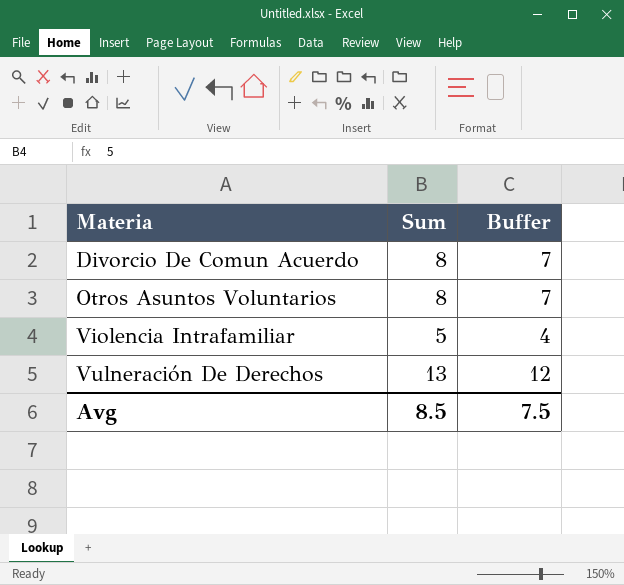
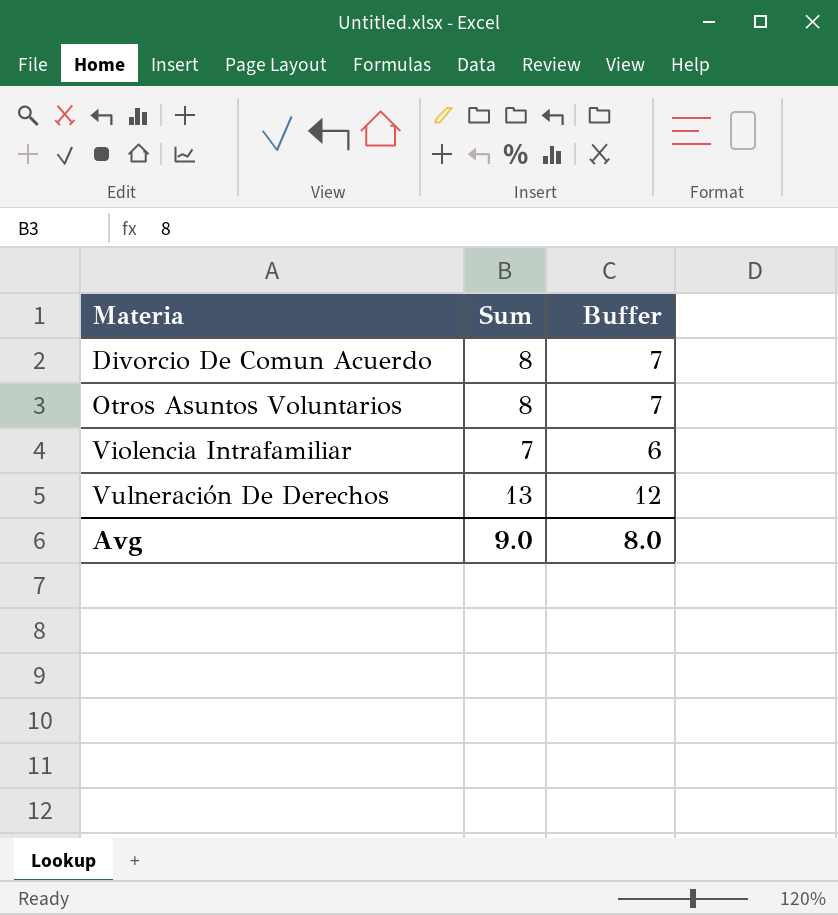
Violencia Intrafamiliar | Sum: 5 -> 7
Violencia Intrafamiliar | Buffer: 4 -> 6
Avg | Sum: 8.5 -> 9.0
Avg | Buffer: 7.5 -> 8.0

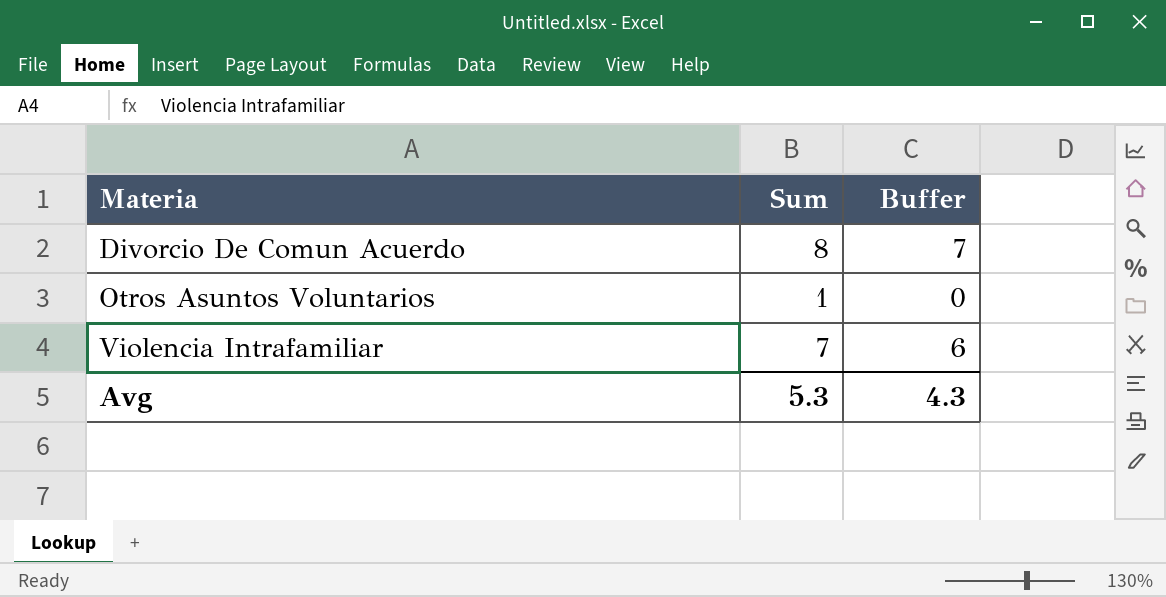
row Vulneración De Derechos: 13 | 12 -> none
Otros Asuntos Voluntarios | Sum: 8 -> 1
Otros Asuntos Voluntarios | Buffer: 7 -> 0
Avg | Sum: 9.0 -> 5.3
Avg | Buffer: 8.0 -> 4.3

